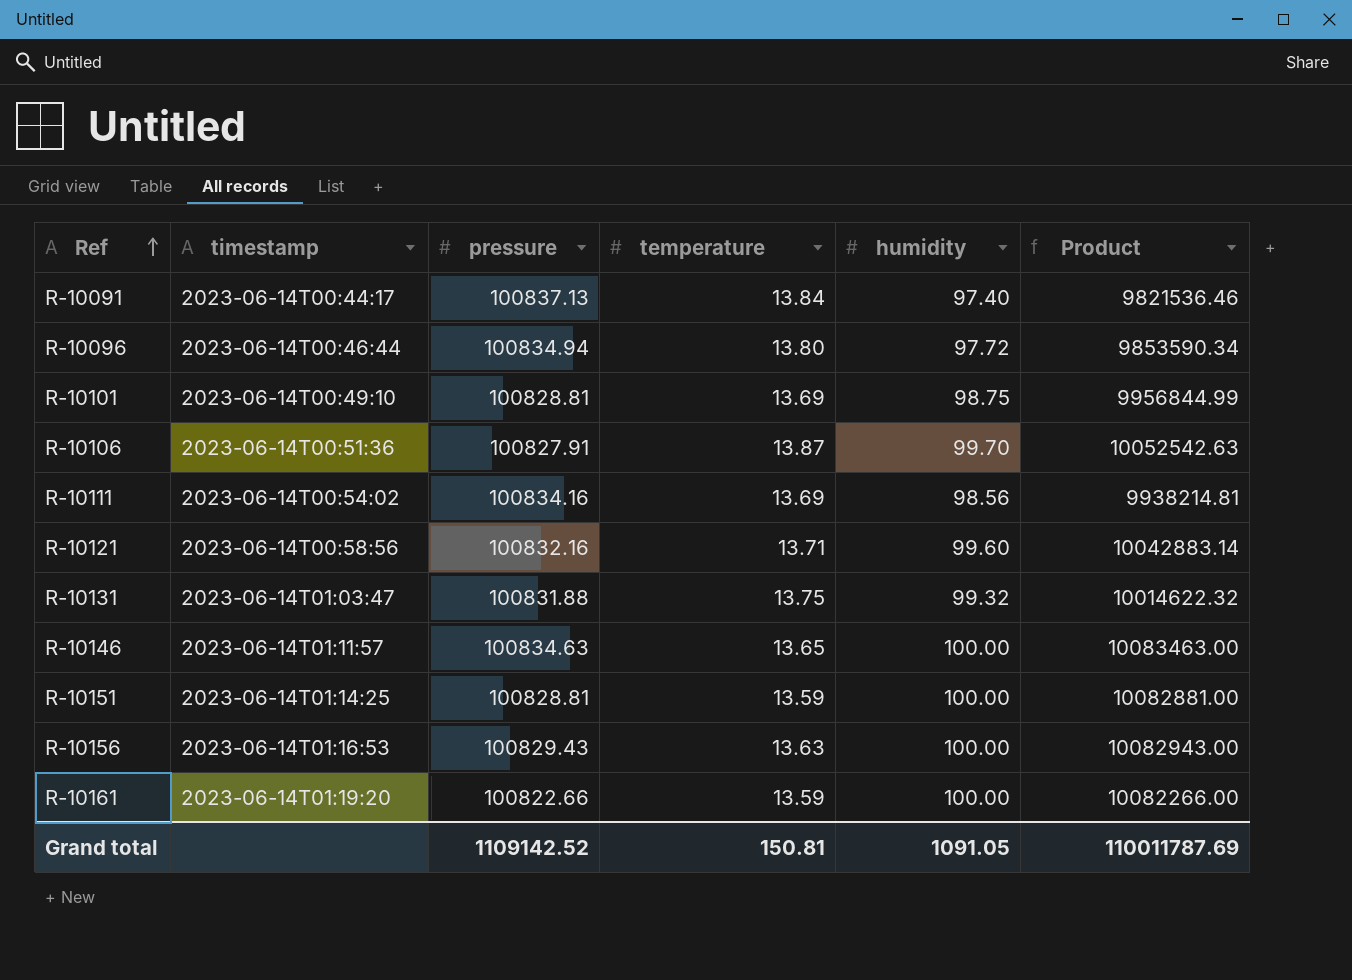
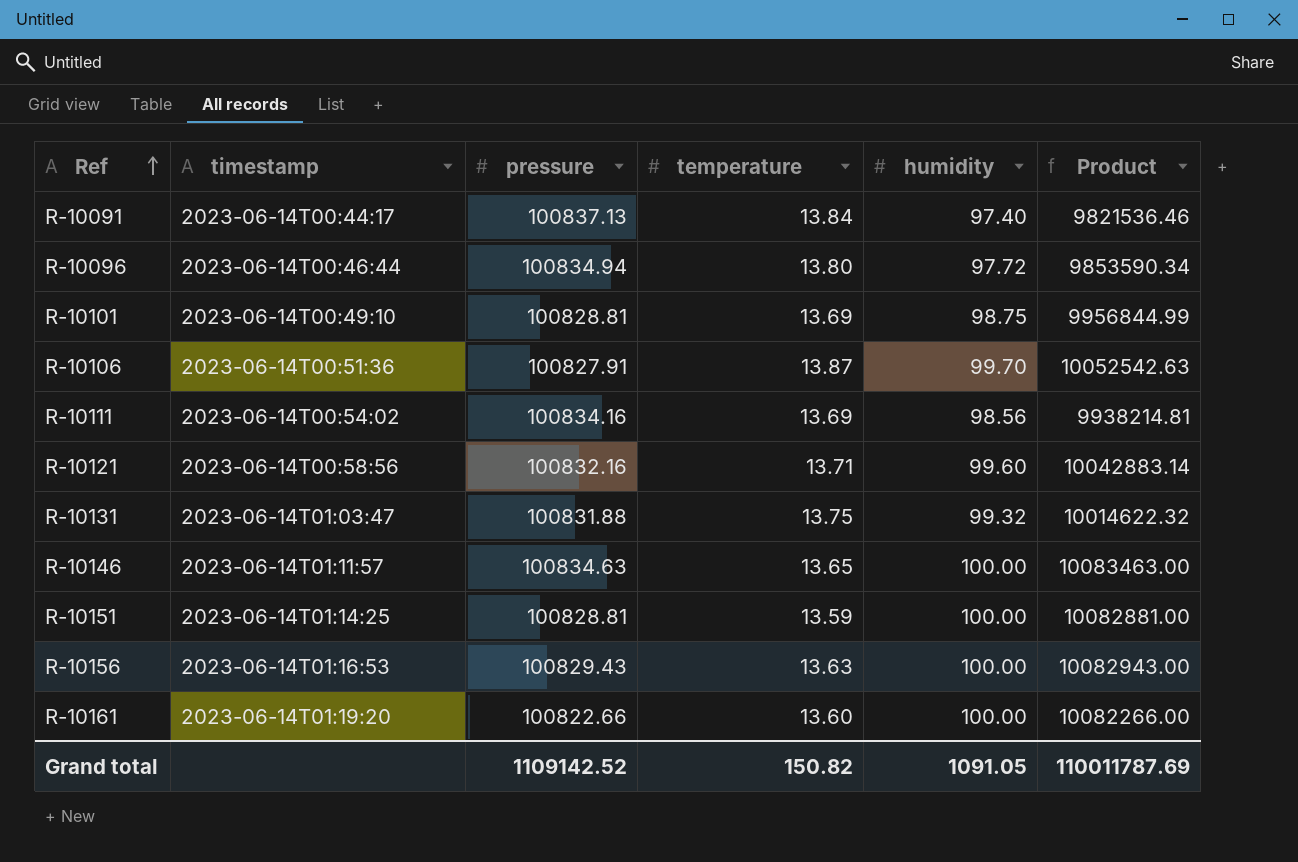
R-10161 | temperature: 13.59 -> 13.60
Grand total | temperature: 150.81 -> 150.82

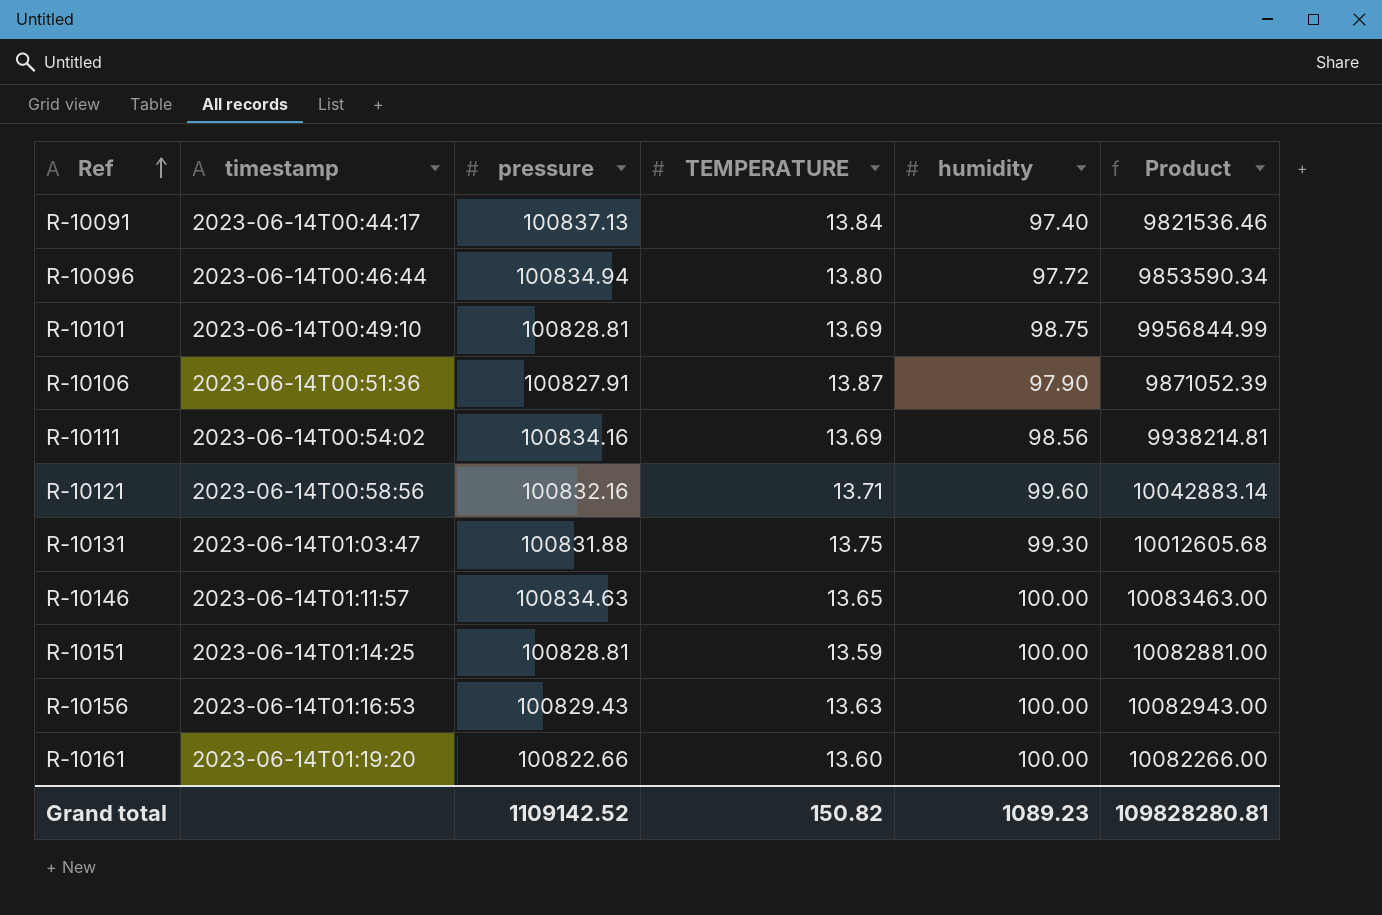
column name: temperature -> TEMPERATURE
R-10106 | humidity: 99.70 -> 97.90
R-10106 | Product: 10052542.63 -> 9871052.39
R-10131 | humidity: 99.32 -> 99.30
R-10131 | Product: 10014622.32 -> 10012605.68
Grand total | humidity: 1091.05 -> 1089.23
Grand total | Product: 110011787.69 -> 109828280.81

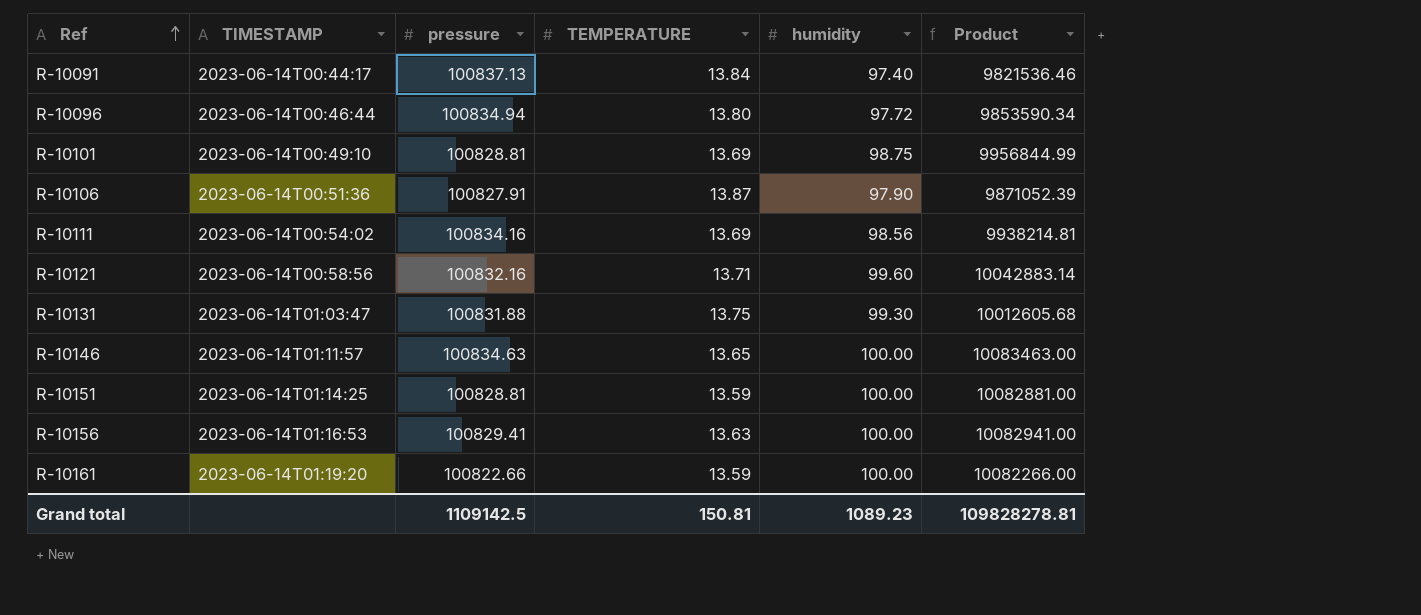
column name: timestamp -> TIMESTAMP
R-10156 | pressure: 100829.43 -> 100829.41
R-10156 | Product: 10082943.00 -> 10082941.00
R-10161 | TEMPERATURE: 13.60 -> 13.59
Grand total | pressure: 1109142.52 -> 1109142.5
Grand total | TEMPERATURE: 150.82 -> 150.81
Grand total | Product: 109828280.81 -> 109828278.81

